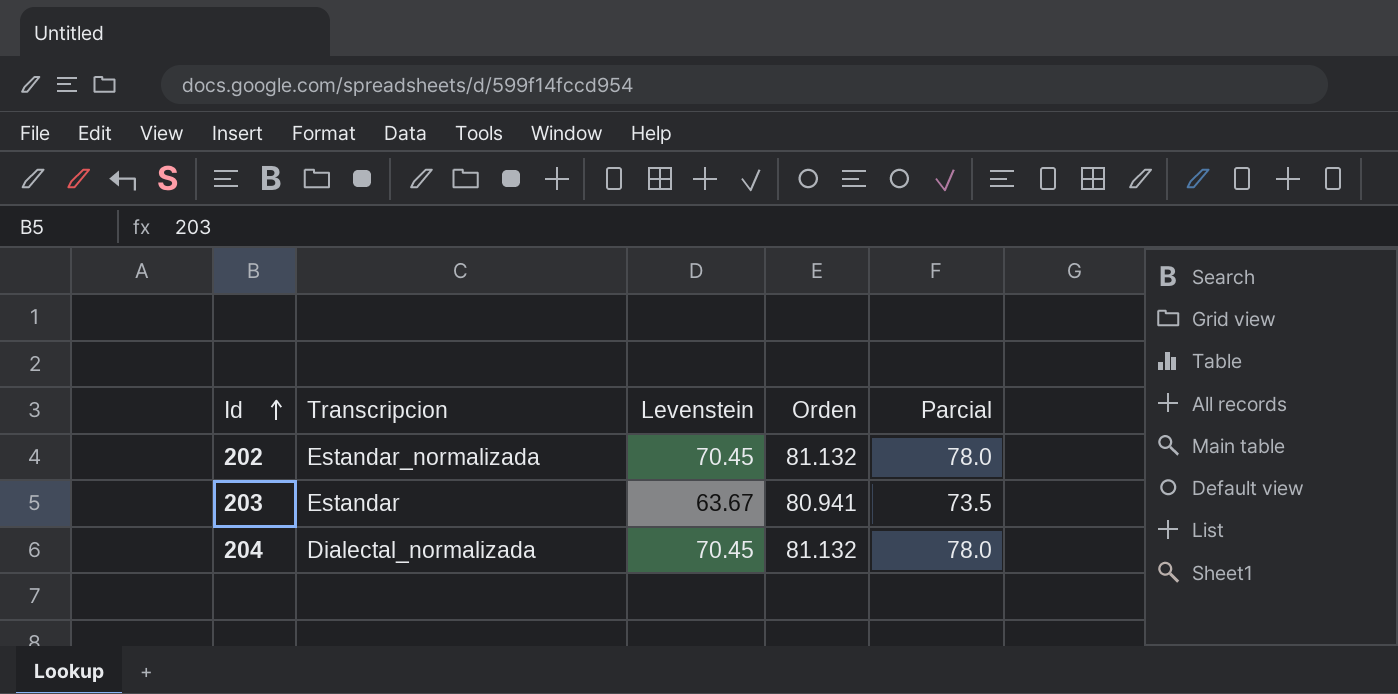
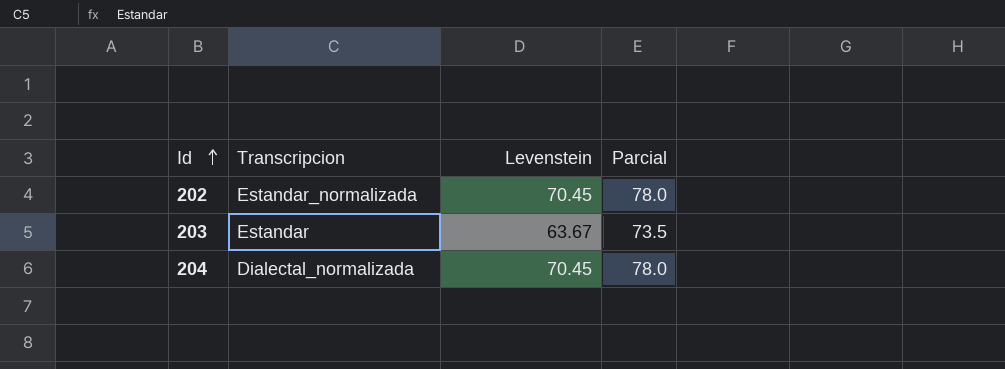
column Orden | position: 4 -> none

